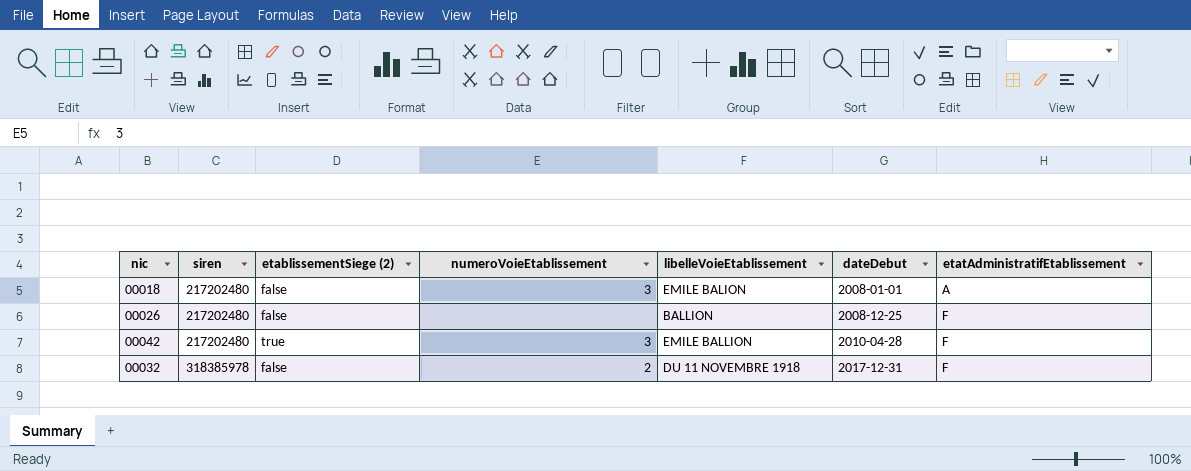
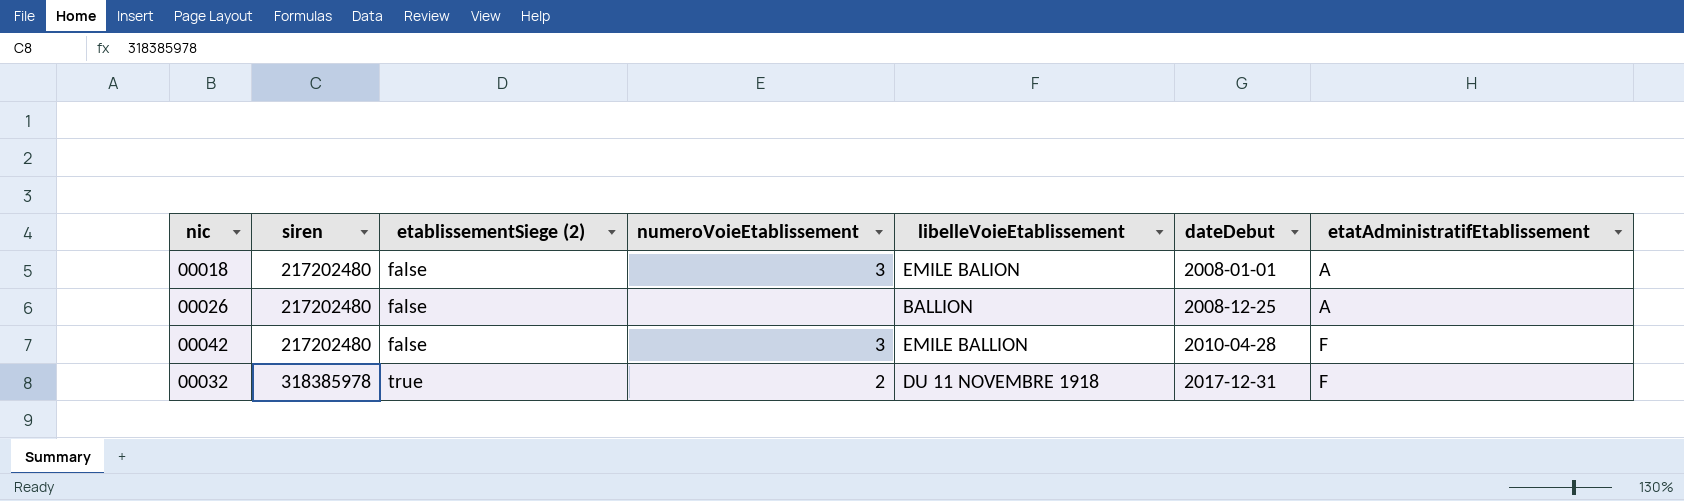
00026 | etatAdministratifEtablissement: F -> A
00042 | etablissementSiege (2): true -> false
00032 | etablissementSiege (2): false -> true

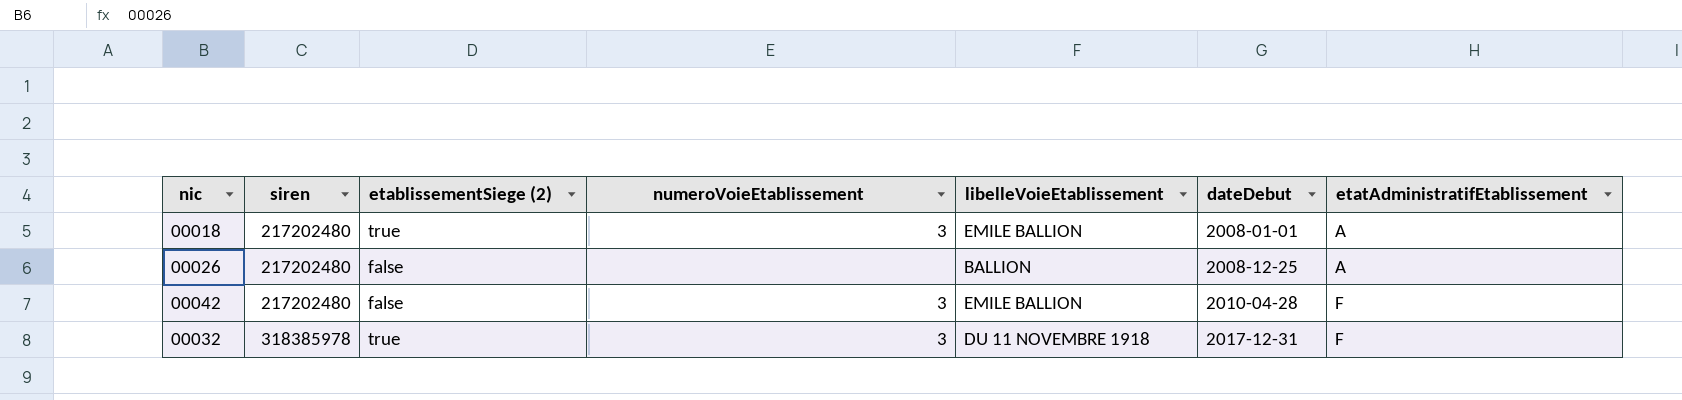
00018 | etablissementSiege (2): false -> true
00018 | libelleVoieEtablissement: EMILE BALION -> EMILE BALLION
00032 | numeroVoieEtablissement: 2 -> 3

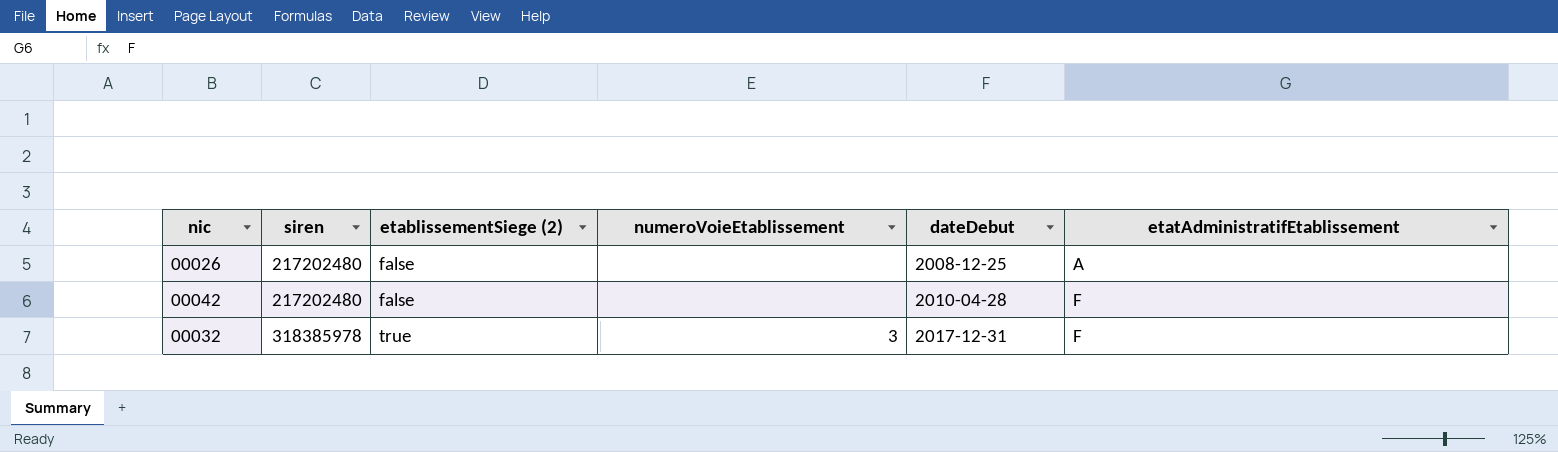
column libelleVoieEtablissement | position: 5 -> none
row 00018: 217202480 | true | 3 | EMILE BALLION | 2008-01-01 | A -> none
00042 | numeroVoieEtablissement: 3 -> none

